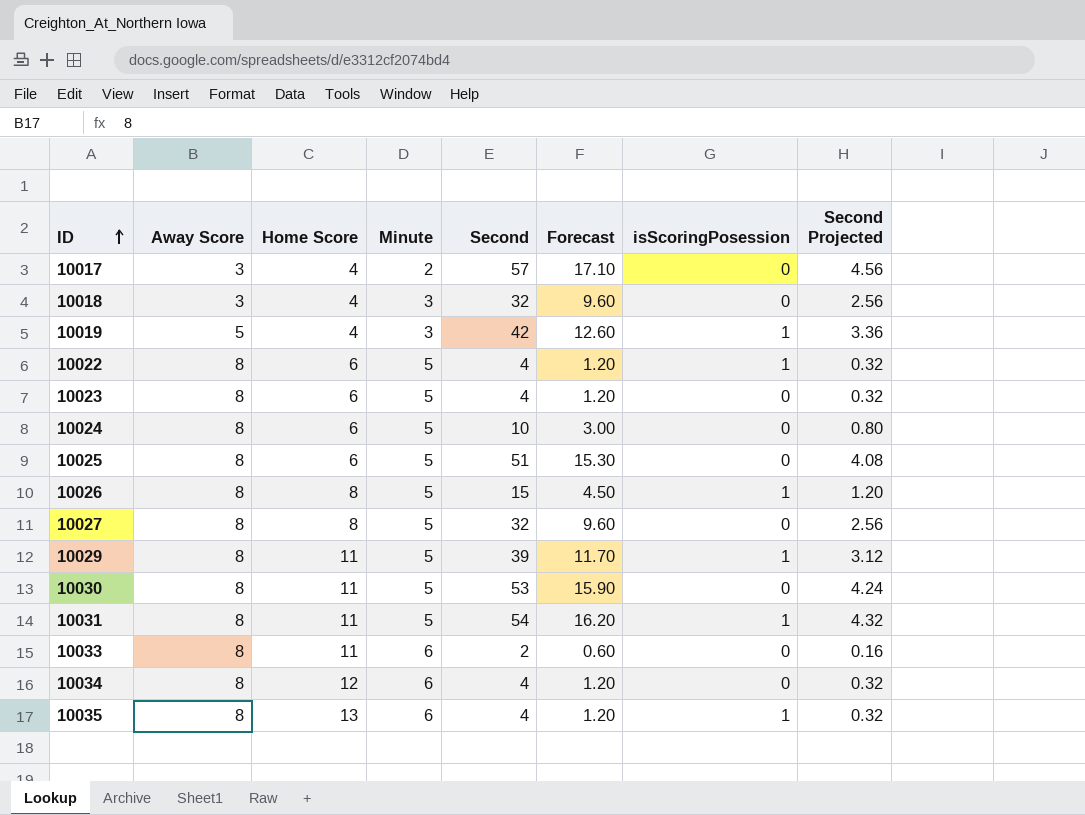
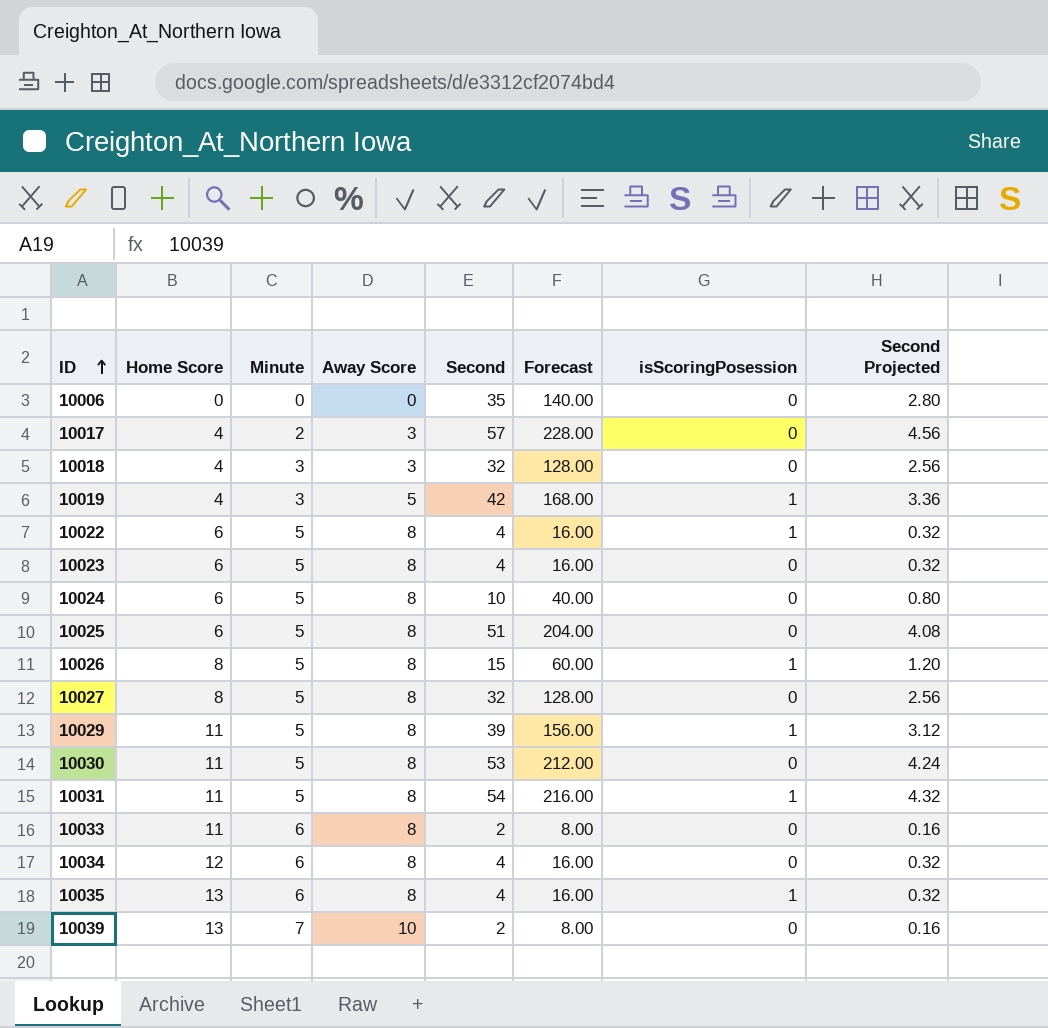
column Away Score | position: 2 -> 4
column Forecast | formula: [Second] * 0.3 -> [Second] * 4
row 10006: none -> 0 | 0 | 0 | 35 | 140.00 | 0 | 2.80
row 10039: none -> 13 | 7 | 10 | 2 | 8.00 | 0 | 0.16

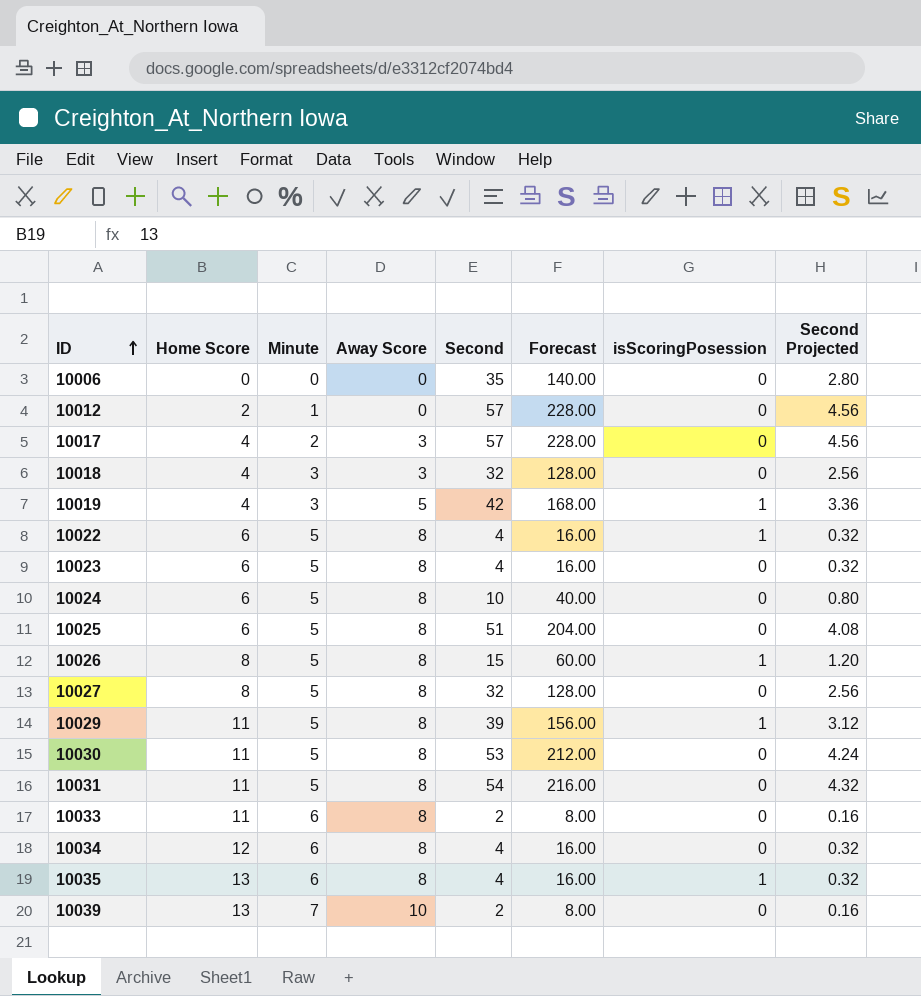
row 10012: none -> 2 | 1 | 0 | 57 | 228.00 | 0 | 4.56
10031 | isScoringPosession: 1 -> 0

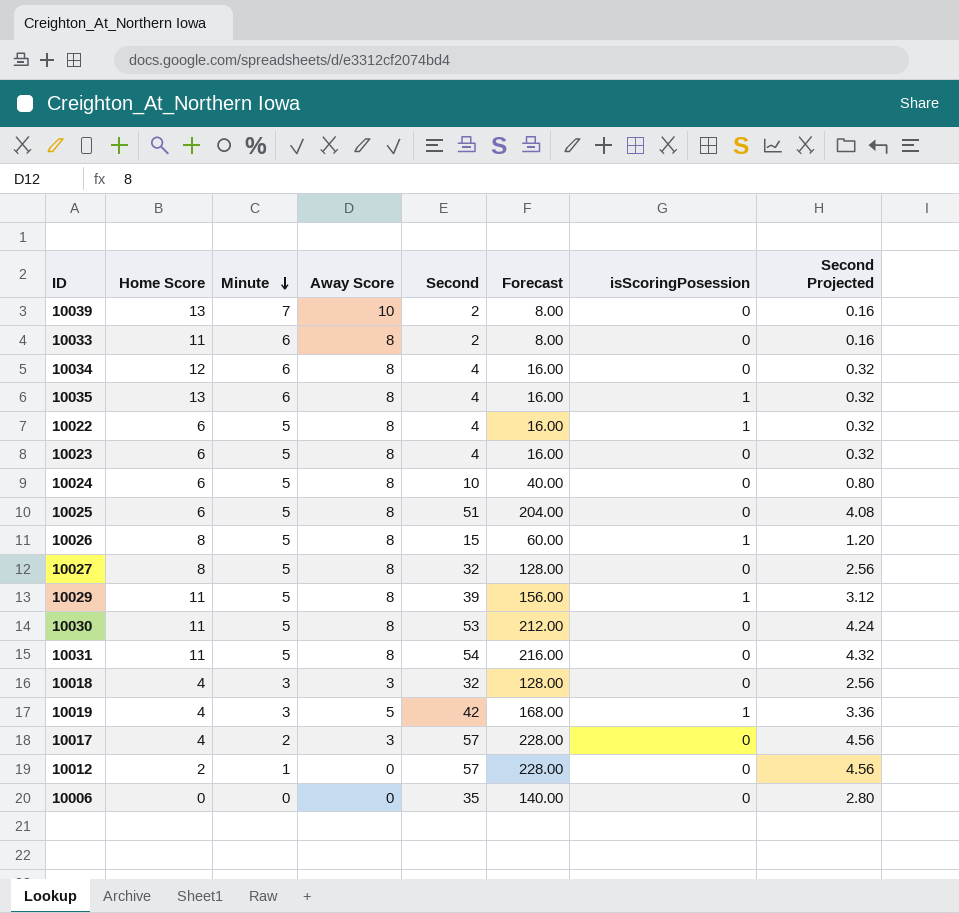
row order: ID ascending -> Minute descending

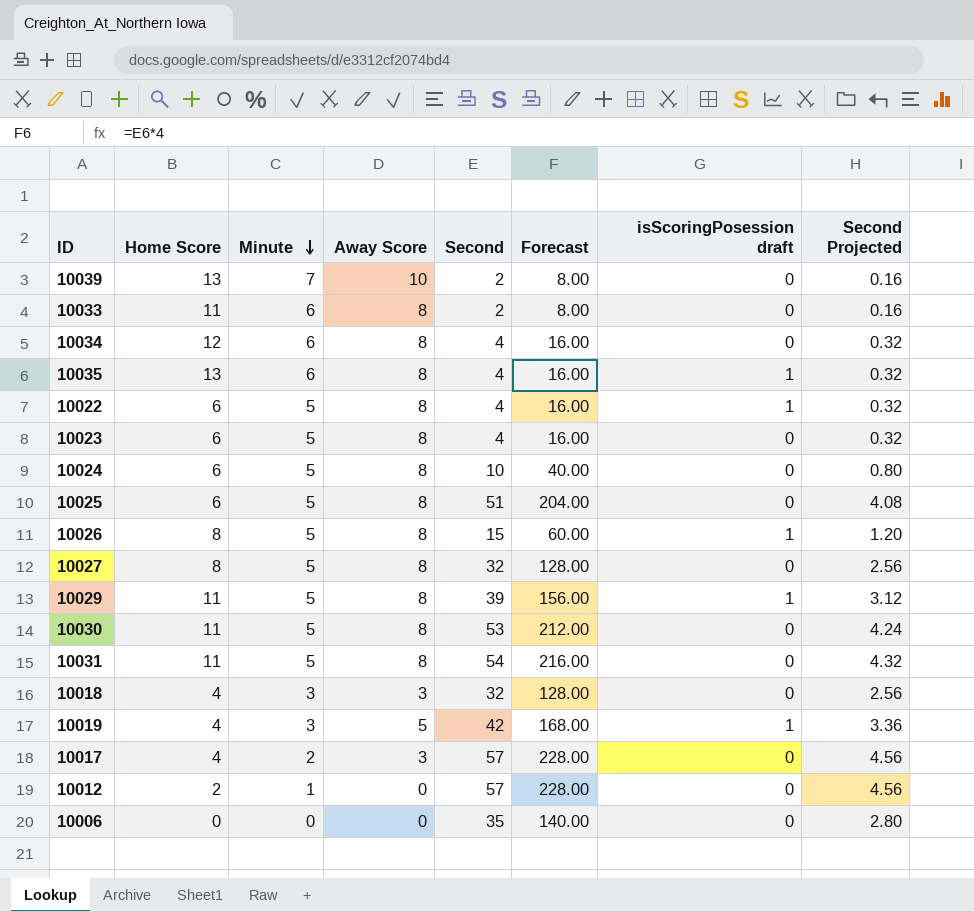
column name: isScoringPosession -> isScoringPosession draft

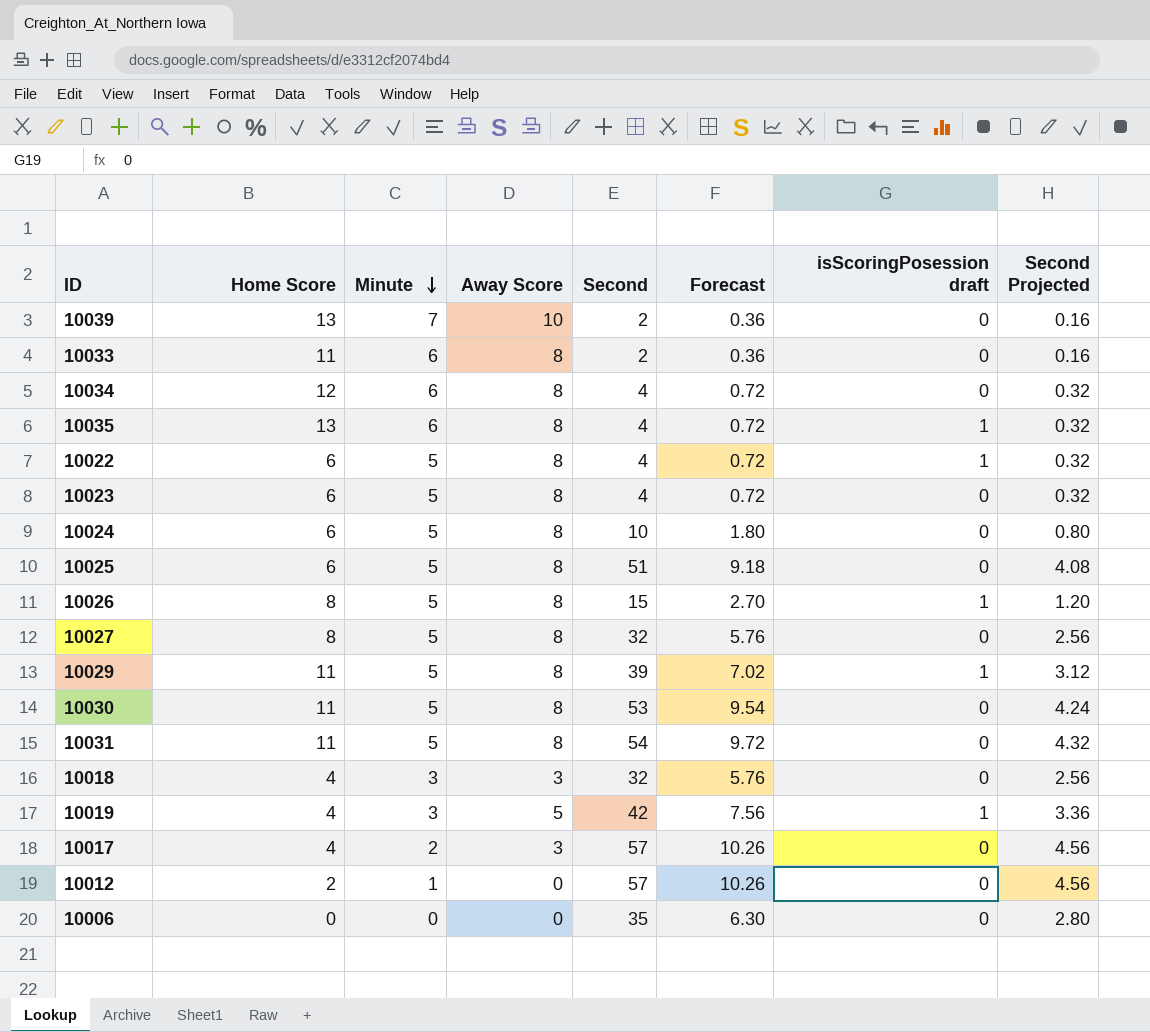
column Forecast | formula: [Second] * 4 -> [Second] * 0.18

